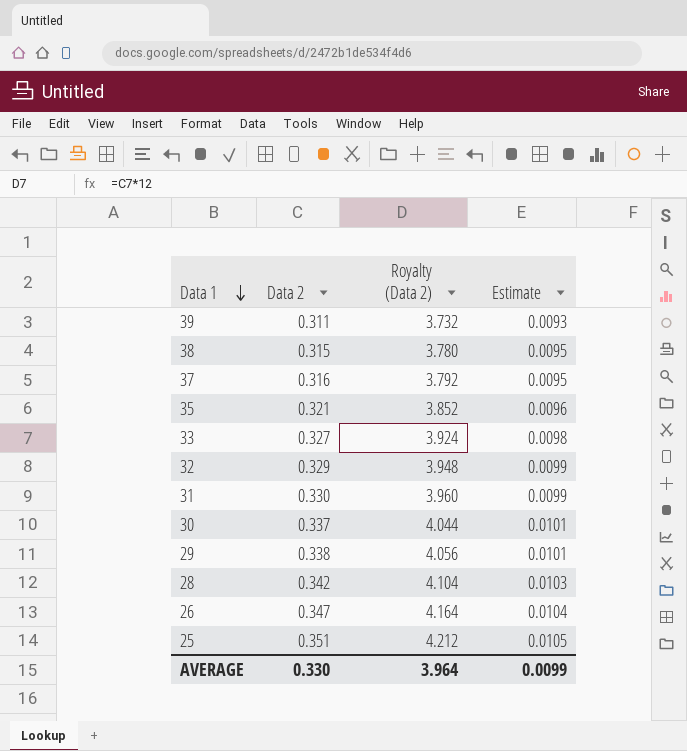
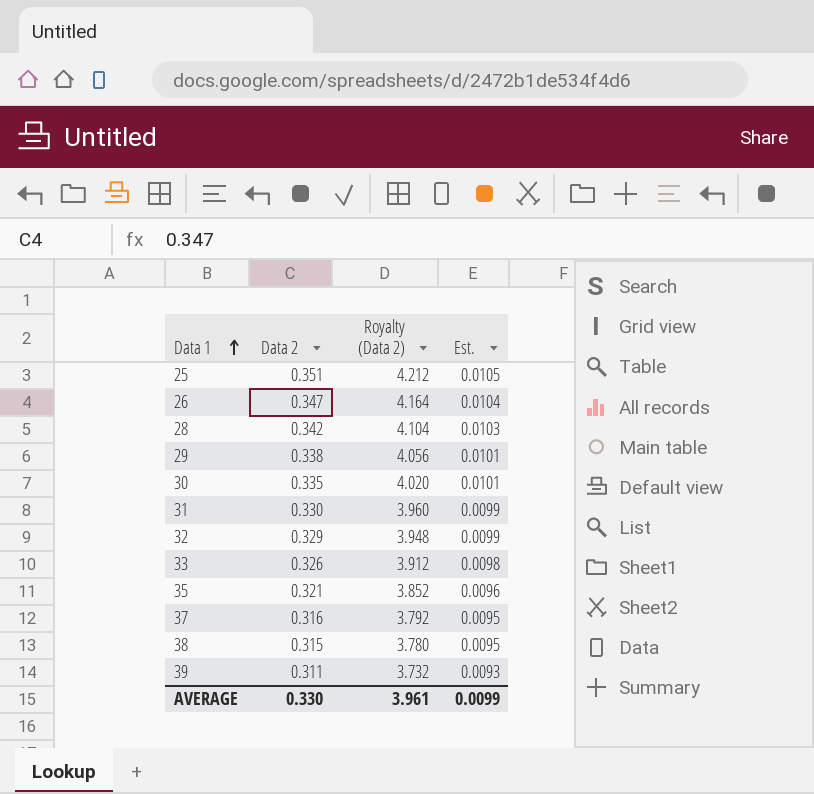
row order: Data 1 descending -> Data 1 ascending
column name: Estimate -> Est.
30 | Data 2: 0.337 -> 0.335
30 | Royalty (Data 2): 4.044 -> 4.020
33 | Data 2: 0.327 -> 0.326
33 | Royalty (Data 2): 3.924 -> 3.912
AVERAGE | Royalty (Data 2): 3.964 -> 3.961

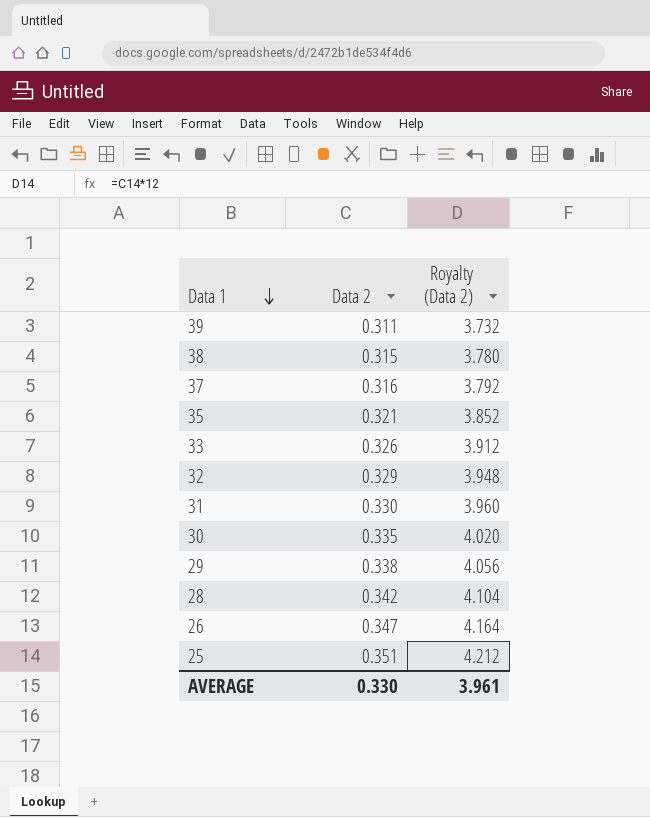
row order: Data 1 ascending -> Data 1 descending
column Est. | formula: [Data 2] * 0.03 -> none

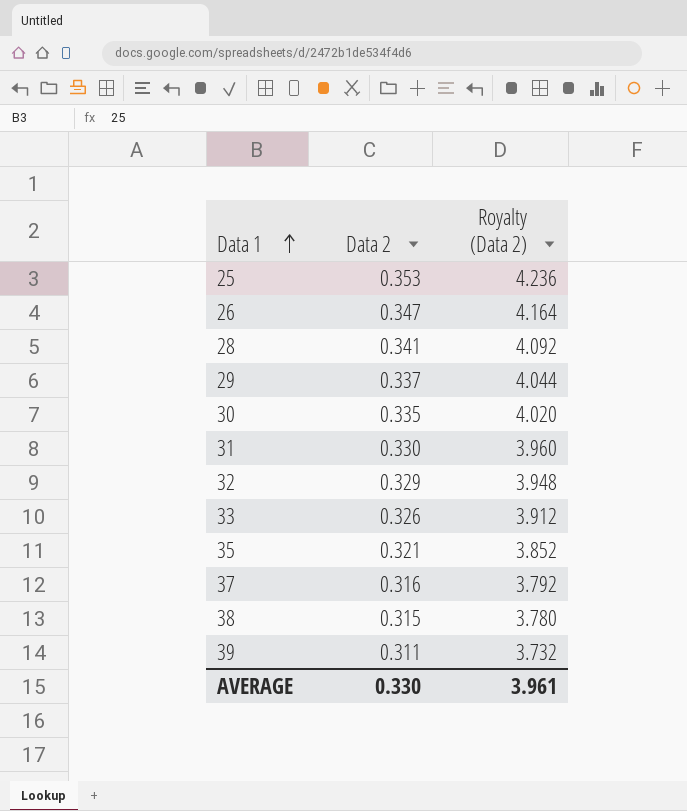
row order: Data 1 descending -> Data 1 ascending
25 | Data 2: 0.351 -> 0.353
25 | Royalty (Data 2): 4.212 -> 4.236
28 | Data 2: 0.342 -> 0.341
28 | Royalty (Data 2): 4.104 -> 4.092
29 | Data 2: 0.338 -> 0.337
29 | Royalty (Data 2): 4.056 -> 4.044

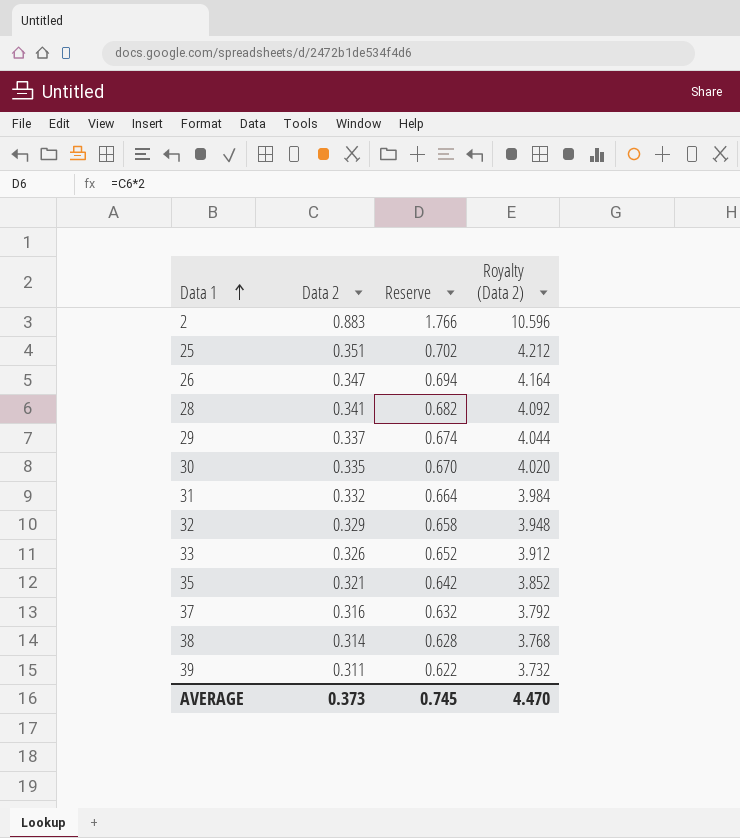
column Reserve | formula: none -> [Data 2] * 2
row 2: none -> 0.883 | 1.766 | 10.596
25 | Data 2: 0.353 -> 0.351
25 | Royalty (Data 2): 4.236 -> 4.212
31 | Data 2: 0.330 -> 0.332
31 | Royalty (Data 2): 3.960 -> 3.984
38 | Data 2: 0.315 -> 0.314
38 | Royalty (Data 2): 3.780 -> 3.768
AVERAGE | Data 2: 0.330 -> 0.373
AVERAGE | Royalty (Data 2): 3.961 -> 4.470

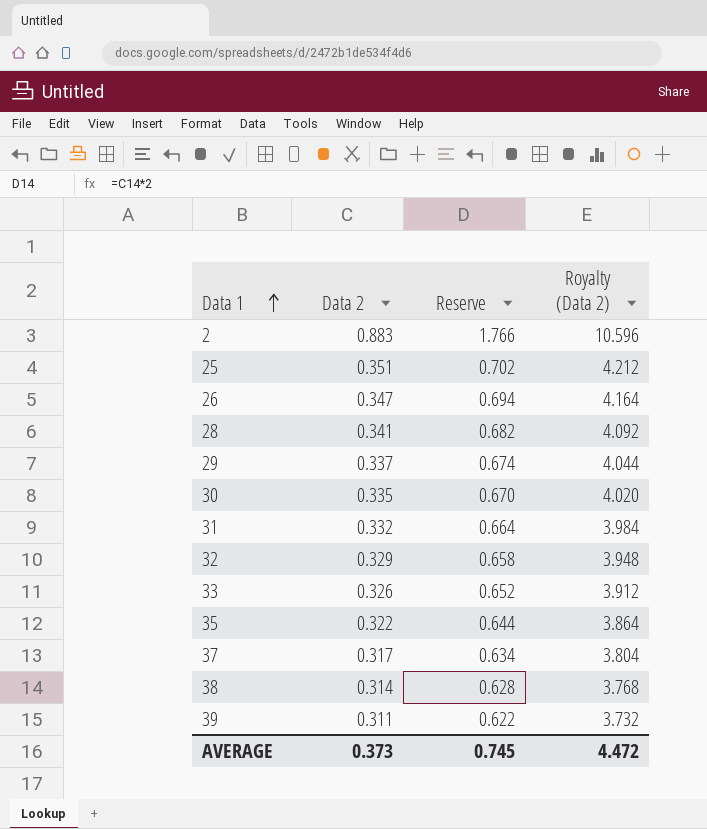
35 | Data 2: 0.321 -> 0.322
35 | Reserve: 0.642 -> 0.644
35 | Royalty (Data 2): 3.852 -> 3.864
37 | Data 2: 0.316 -> 0.317
37 | Reserve: 0.632 -> 0.634
37 | Royalty (Data 2): 3.792 -> 3.804
AVERAGE | Royalty (Data 2): 4.470 -> 4.472

